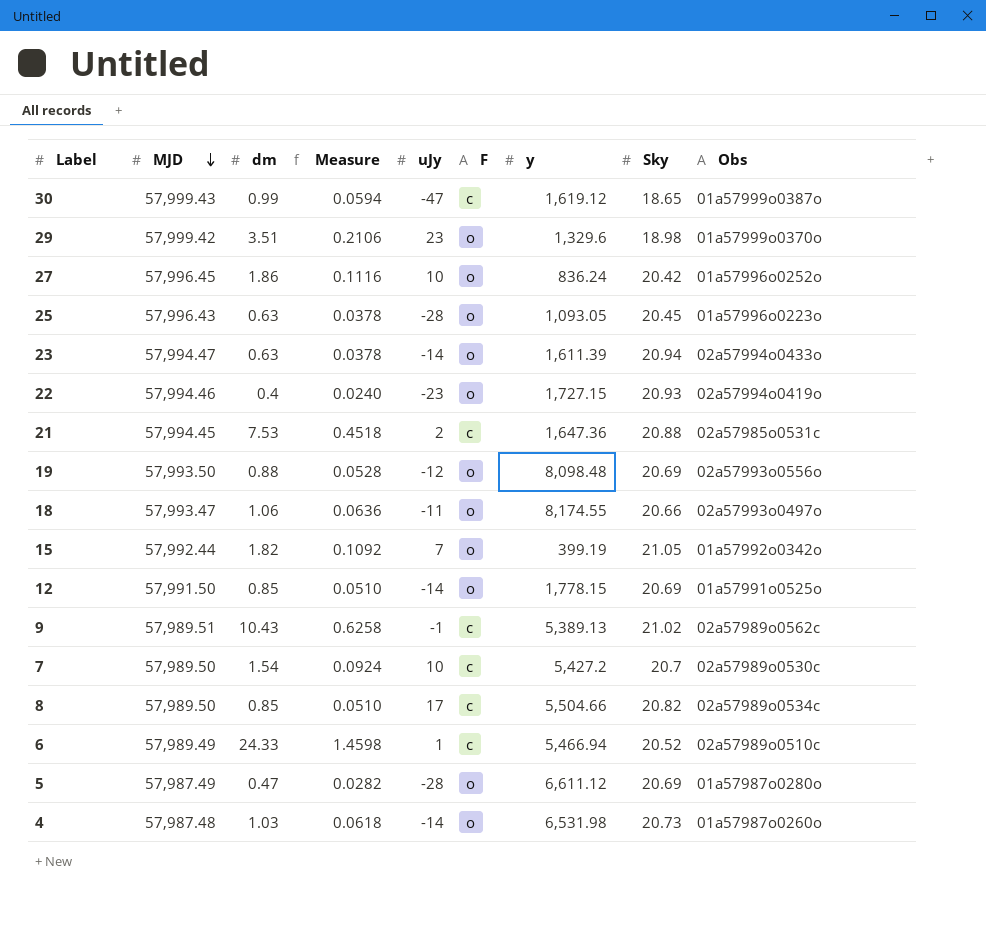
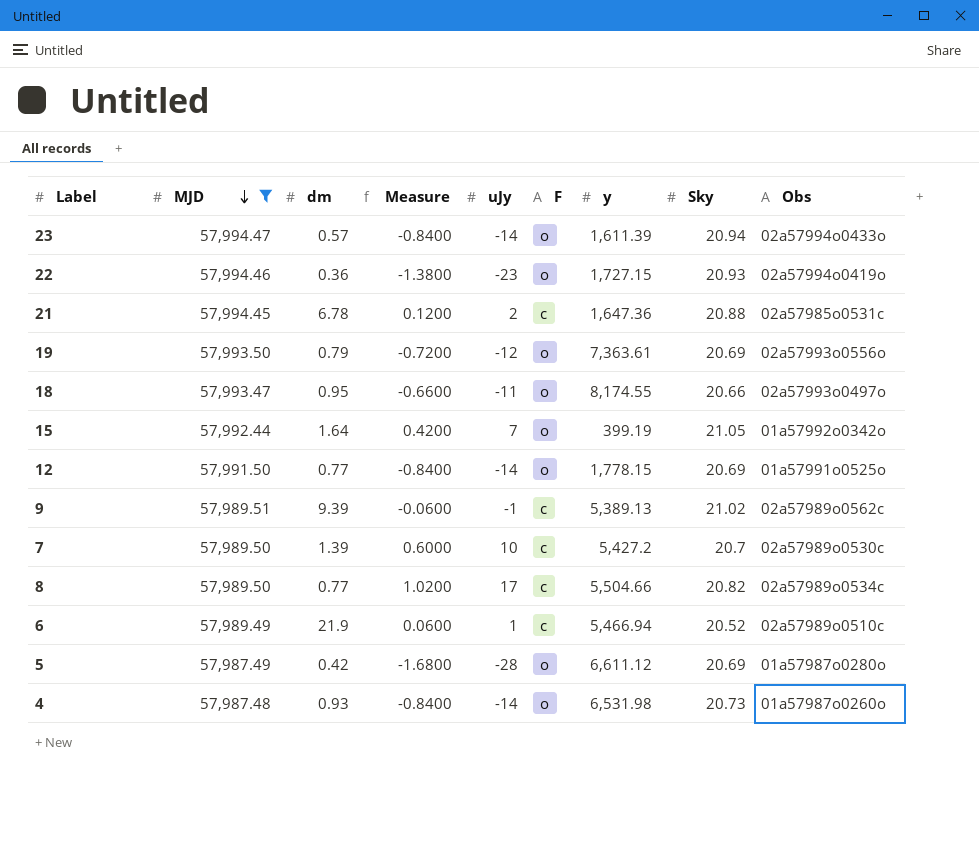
filter: none -> MJD <= 57,994.47
column Measure | formula: [dm] * 0.06 -> [uJy] * 0.06
23 | dm: 0.63 -> 0.57
22 | dm: 0.4 -> 0.36
21 | dm: 7.53 -> 6.78
19 | dm: 0.88 -> 0.79
19 | y: 8,098.48 -> 7,363.61
18 | dm: 1.06 -> 0.95
15 | dm: 1.82 -> 1.64
12 | dm: 0.85 -> 0.77
9 | dm: 10.43 -> 9.39
7 | dm: 1.54 -> 1.39
8 | dm: 0.85 -> 0.77
6 | dm: 24.33 -> 21.9
5 | dm: 0.47 -> 0.42
4 | dm: 1.03 -> 0.93

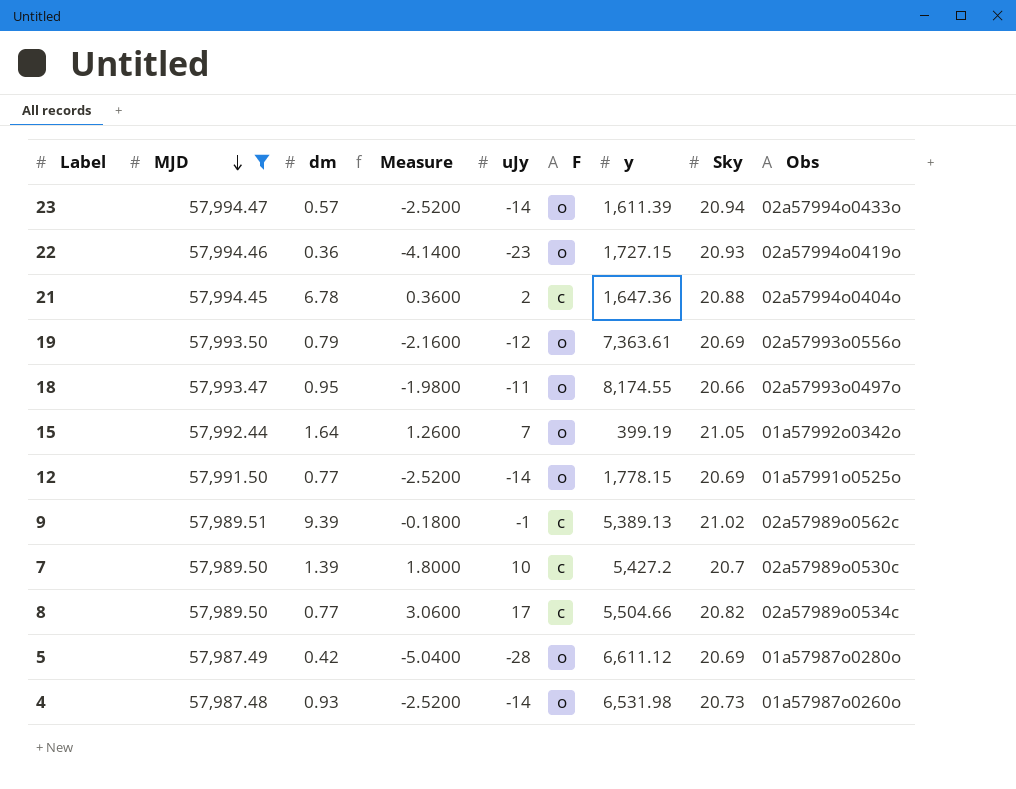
column Measure | formula: [uJy] * 0.06 -> [uJy] * 0.18
row 6: 57,989.49 | 21.9 | 0.0600 | 1 | c | 5,466.94 | 20.52 | 02a57989o0510c -> none
21 | Obs: 02a57985o0531c -> 02a57994o0404o

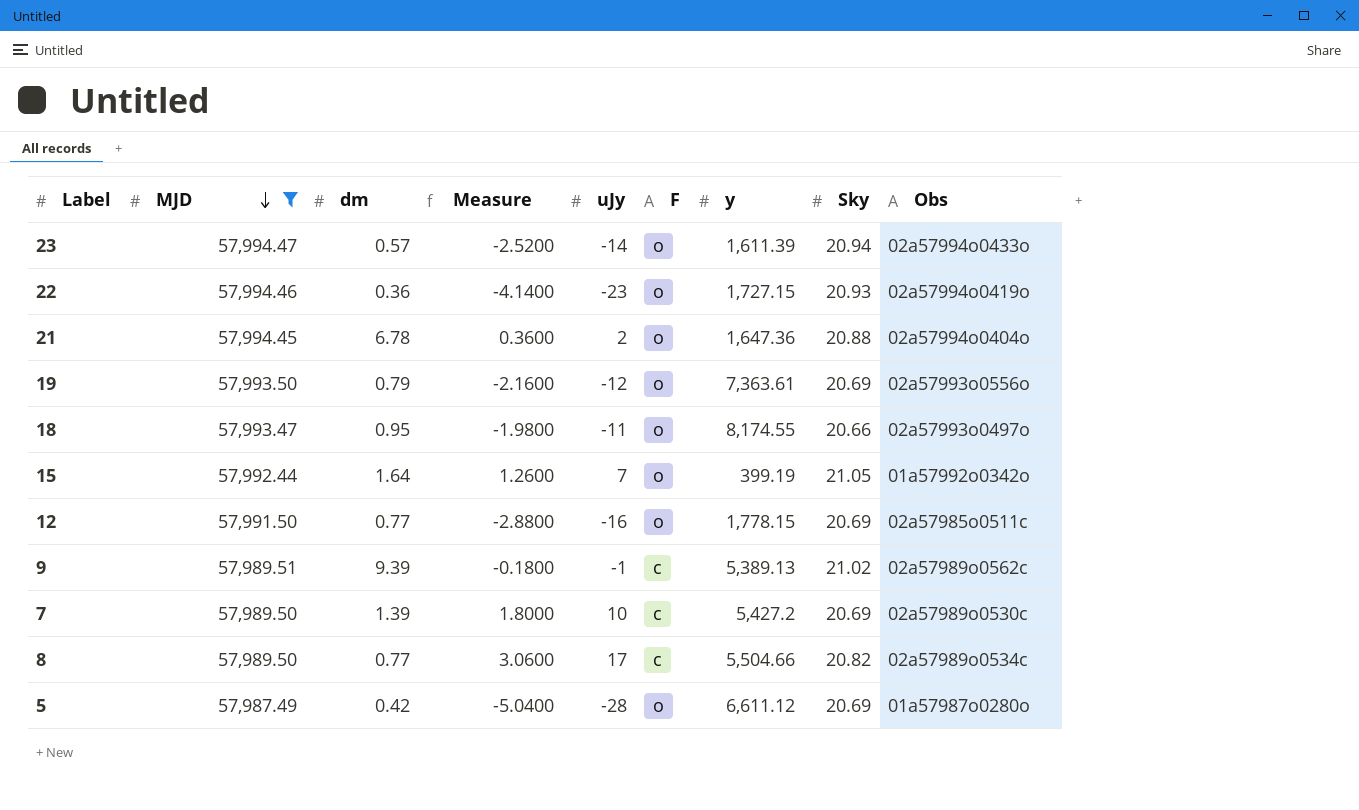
row 4: 57,987.48 | 0.93 | -2.5200 | -14 | o | 6,531.98 | 20.73 | 01a57987o0260o -> none
21 | F: c -> o
12 | Measure: -2.5200 -> -2.8800
12 | uJy: -14 -> -16
12 | Obs: 01a57991o0525o -> 02a57985o0511c
7 | Sky: 20.7 -> 20.69

